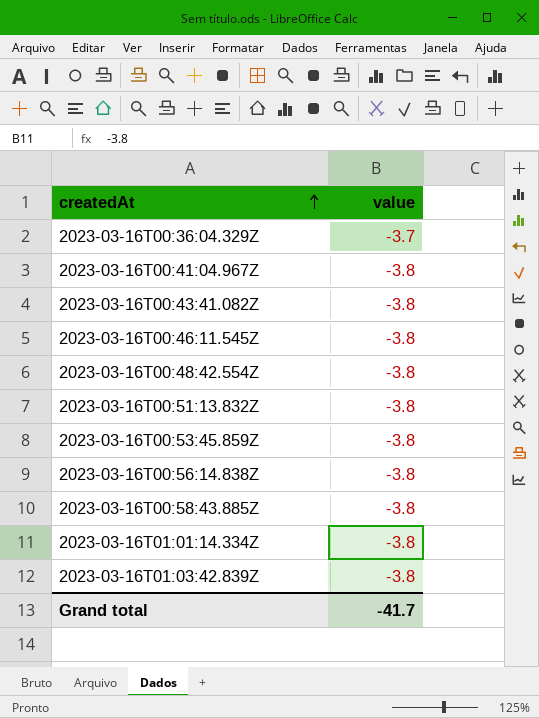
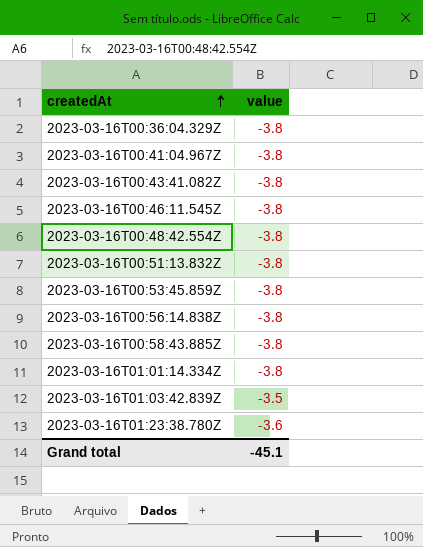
2023-03-16T00:36:04.329Z | value: -3.7 -> -3.8
2023-03-16T01:03:42.839Z | value: -3.8 -> -3.5
row 2023-03-16T01:23:38.780Z: none -> -3.6
Grand total | value: -41.7 -> -45.1

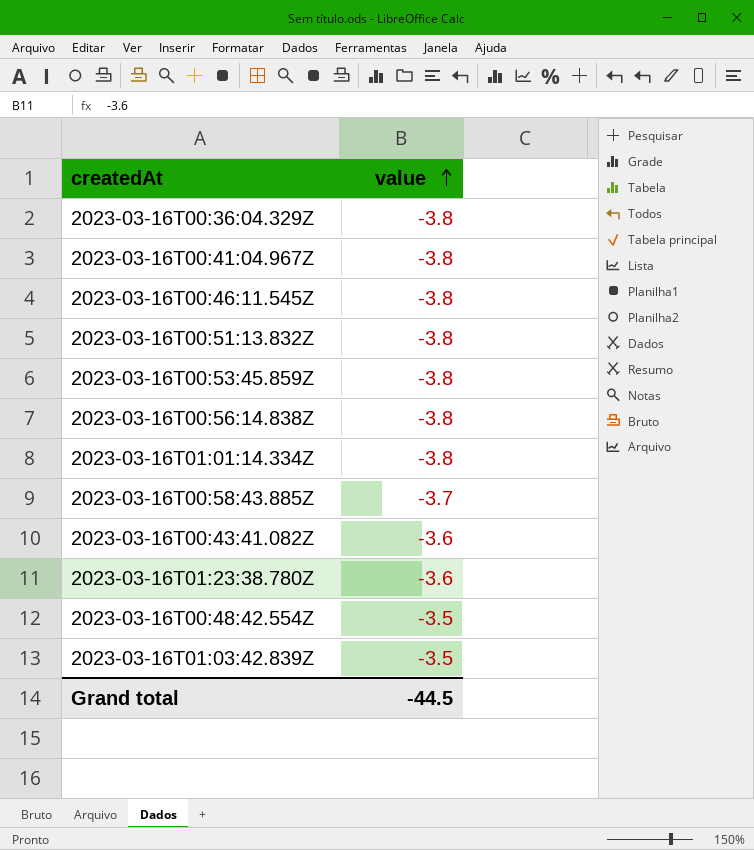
row order: createdAt ascending -> value ascending
2023-03-16T00:58:43.885Z | value: -3.8 -> -3.7
2023-03-16T00:43:41.082Z | value: -3.8 -> -3.6
2023-03-16T00:48:42.554Z | value: -3.8 -> -3.5
Grand total | value: -45.1 -> -44.5

